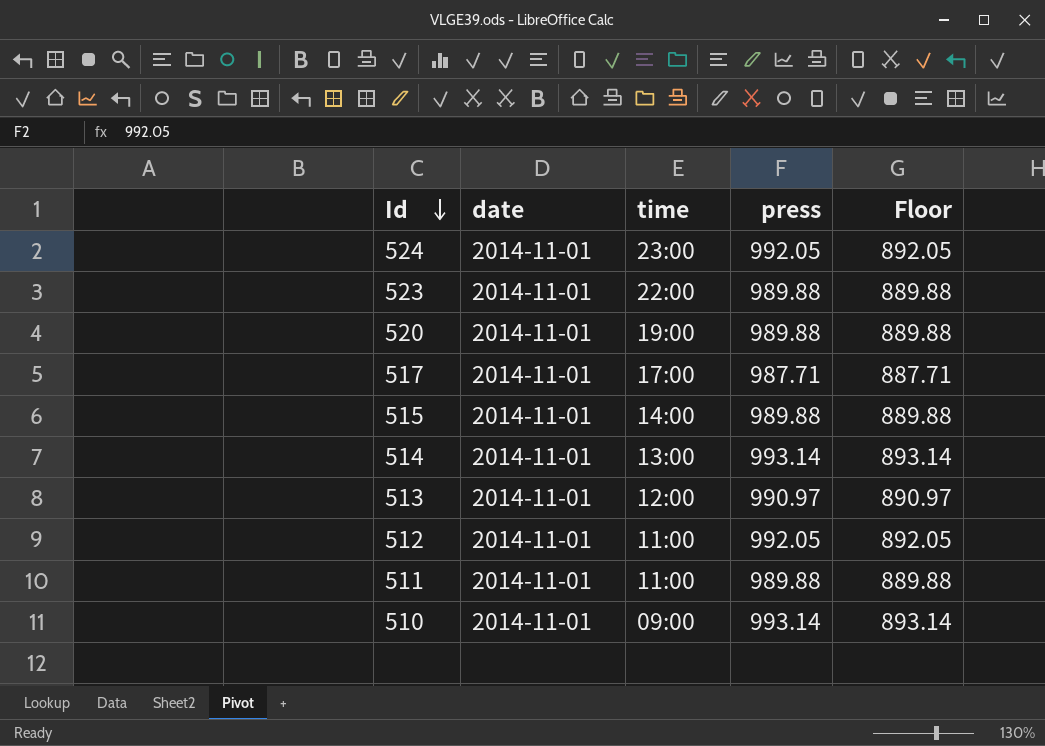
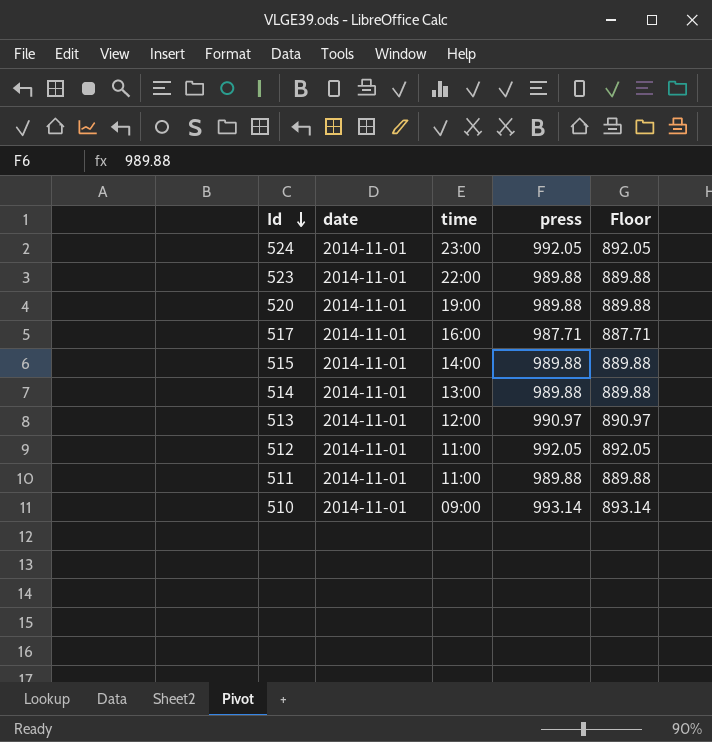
517 | time: 17:00 -> 16:00
514 | press: 993.14 -> 989.88
514 | Floor: 893.14 -> 889.88

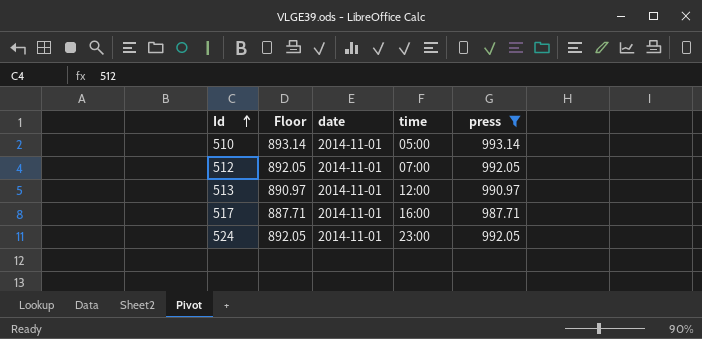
filter: none -> press != 989.88
row order: Id descending -> Id ascending
column Floor | position: 5 -> 2
510 | time: 09:00 -> 05:00
512 | time: 11:00 -> 07:00

